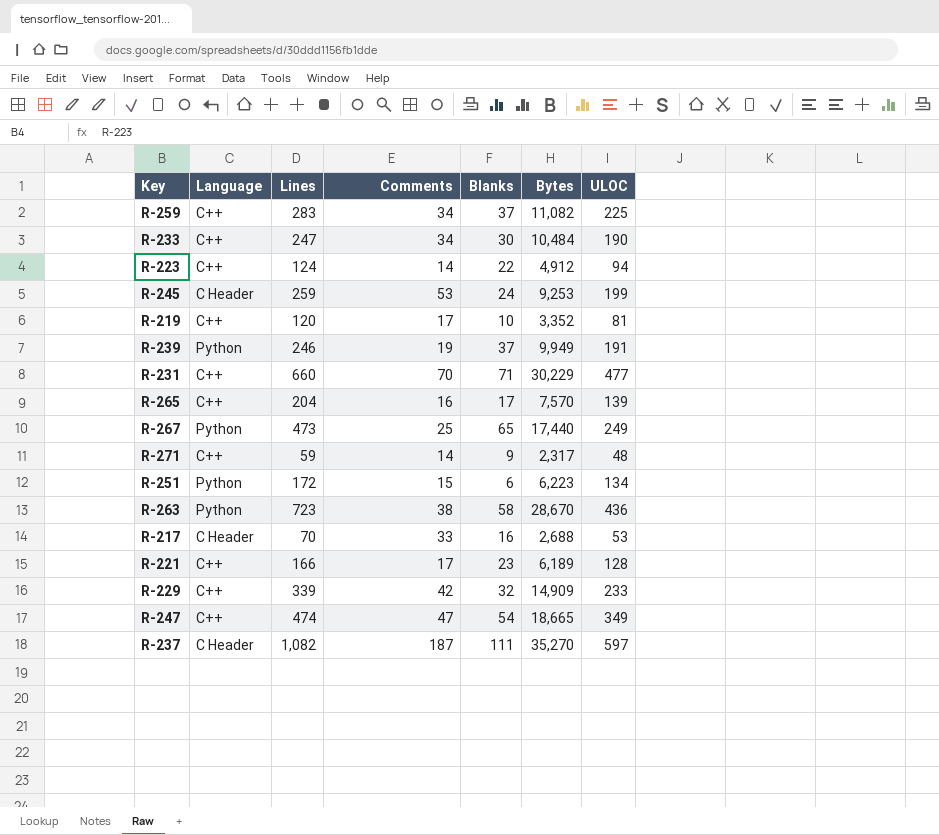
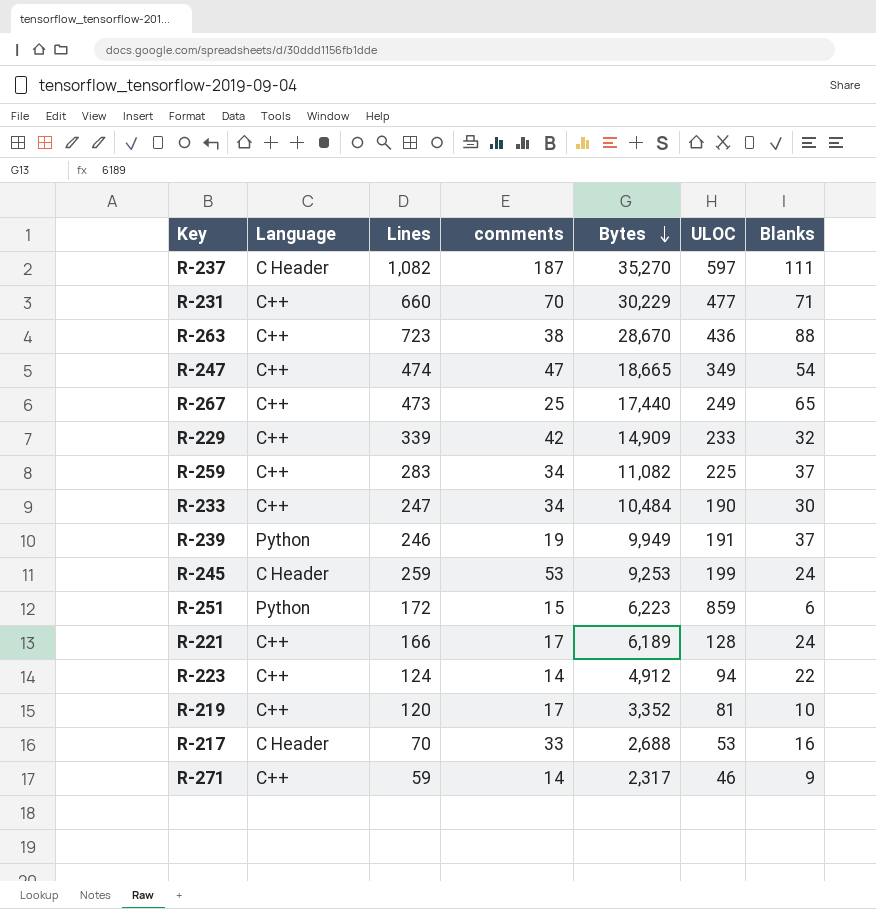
row order: none -> Bytes descending
column name: Comments -> comments
column Blanks | position: 5 -> 7
row R-265: C++ | 204 | 16 | 17 | 7,570 | 139 -> none
R-263 | Language: Python -> C++
R-263 | Blanks: 58 -> 88
R-267 | Language: Python -> C++
R-251 | ULOC: 134 -> 859
R-221 | Blanks: 23 -> 24
R-271 | ULOC: 48 -> 46

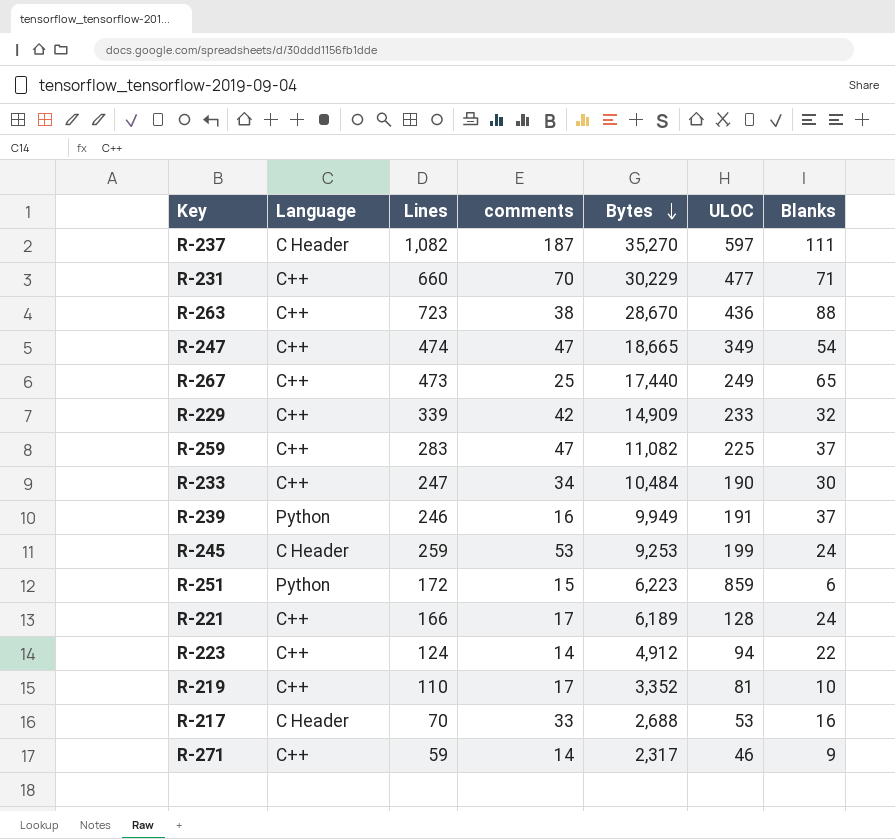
R-259 | comments: 34 -> 47
R-239 | comments: 19 -> 16
R-219 | Lines: 120 -> 110

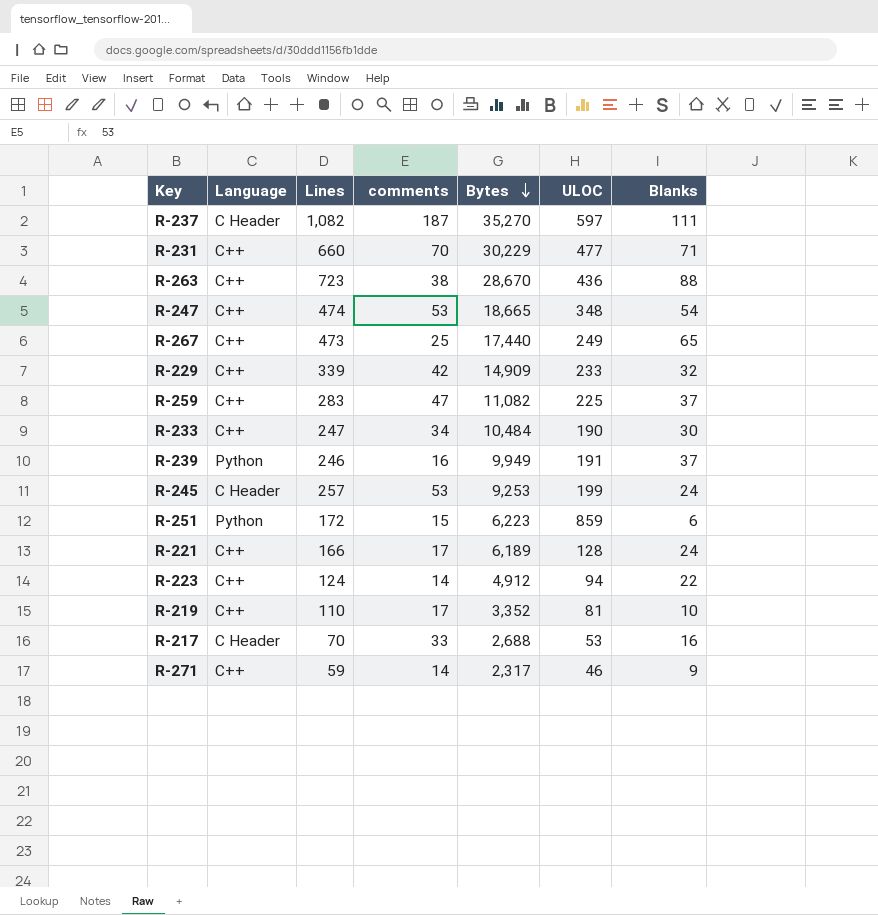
R-247 | comments: 47 -> 53
R-247 | ULOC: 349 -> 348
R-245 | Lines: 259 -> 257

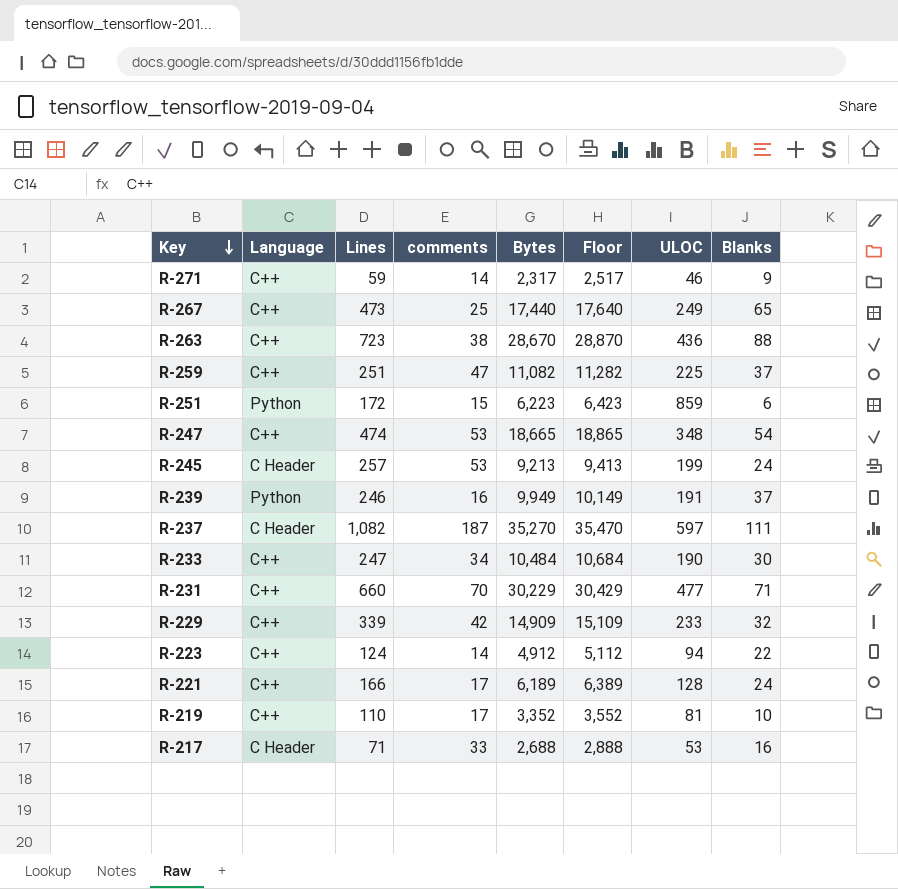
row order: Bytes descending -> Key descending
column Floor | formula: none -> [Bytes] + 200
R-259 | Lines: 283 -> 251
R-245 | Bytes: 9,253 -> 9,213
R-217 | Lines: 70 -> 71

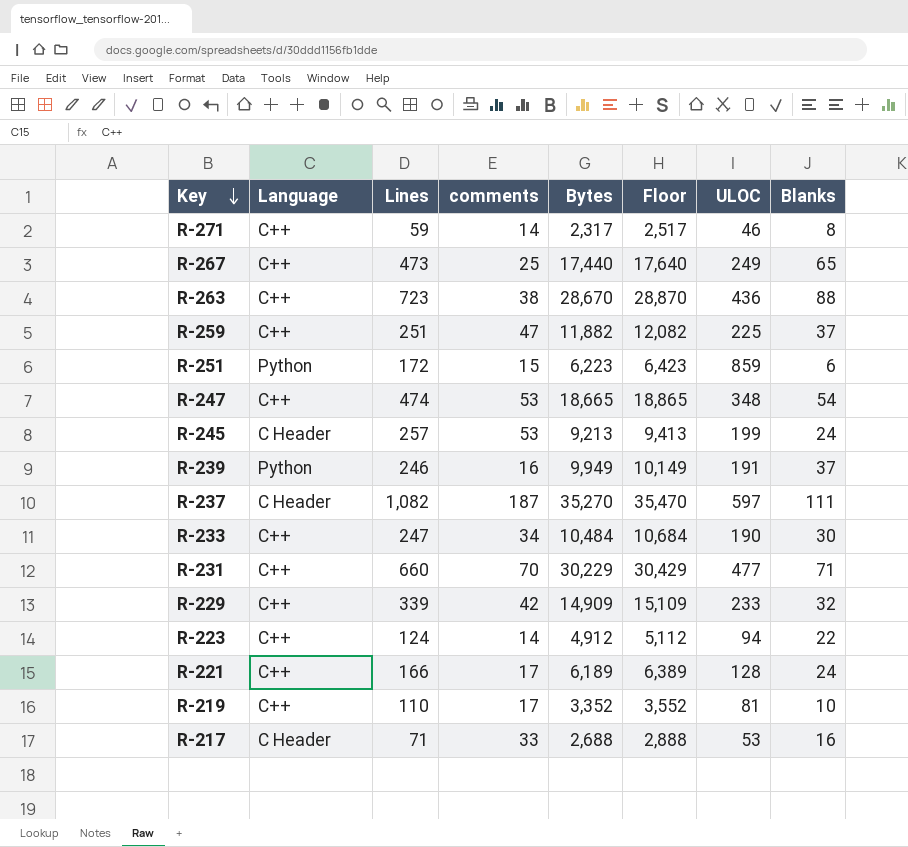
R-271 | Blanks: 9 -> 8
R-259 | Bytes: 11,082 -> 11,882
R-259 | Floor: 11,282 -> 12,082

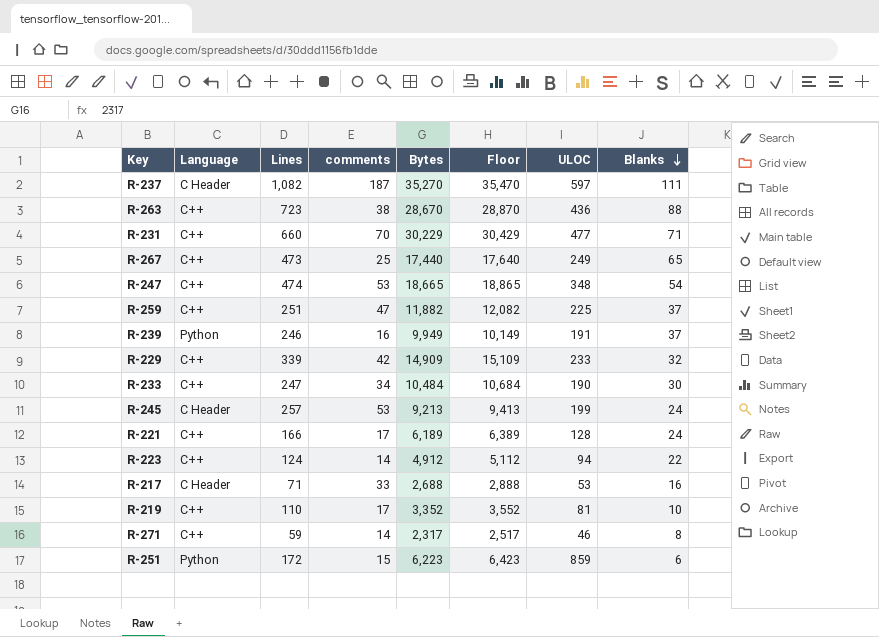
row order: Key descending -> Blanks descending

